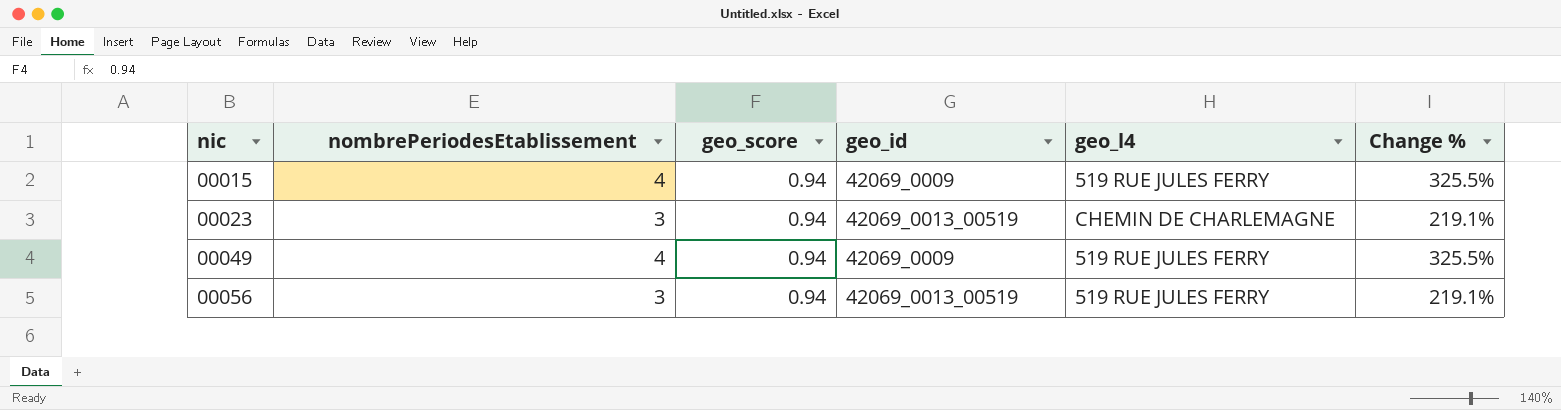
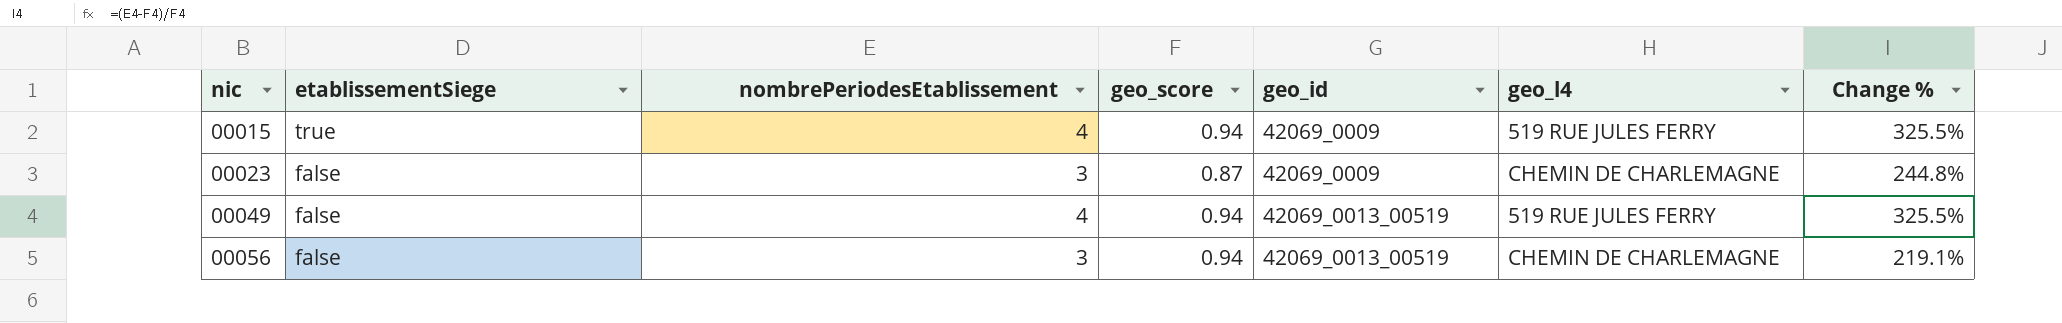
column etablissementSiege | position: none -> 2
00023 | geo_score: 0.94 -> 0.87
00023 | geo_id: 42069_0013_00519 -> 42069_0009
00023 | Change %: 219.1% -> 244.8%
00049 | geo_id: 42069_0009 -> 42069_0013_00519
00056 | geo_l4: 519 RUE JULES FERRY -> CHEMIN DE CHARLEMAGNE

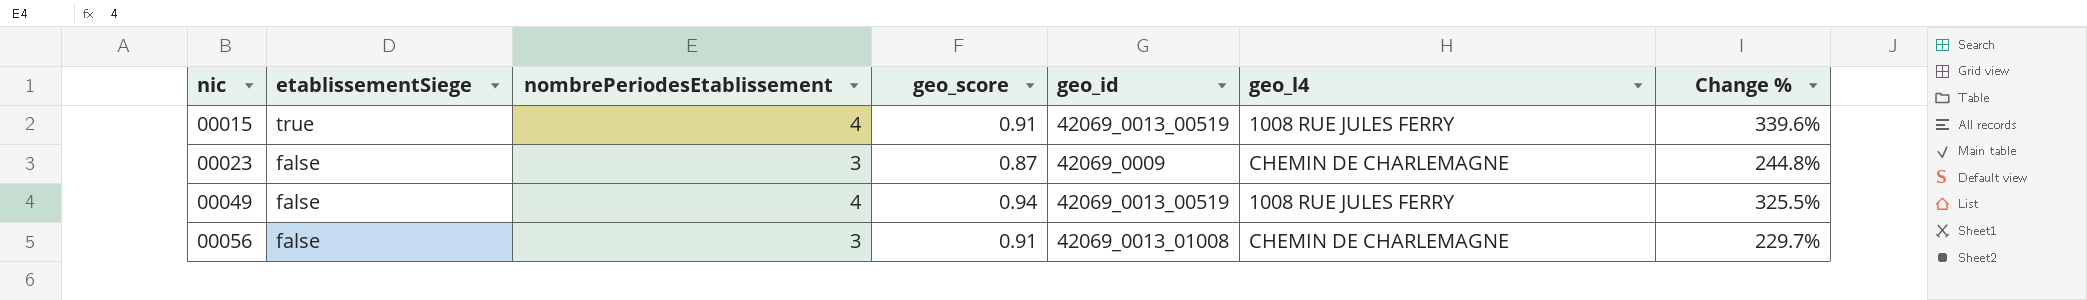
00015 | geo_score: 0.94 -> 0.91
00015 | geo_id: 42069_0009 -> 42069_0013_00519
00015 | geo_l4: 519 RUE JULES FERRY -> 1008 RUE JULES FERRY
00015 | Change %: 325.5% -> 339.6%
00049 | geo_l4: 519 RUE JULES FERRY -> 1008 RUE JULES FERRY
00056 | geo_score: 0.94 -> 0.91
00056 | geo_id: 42069_0013_00519 -> 42069_0013_01008
00056 | Change %: 219.1% -> 229.7%

